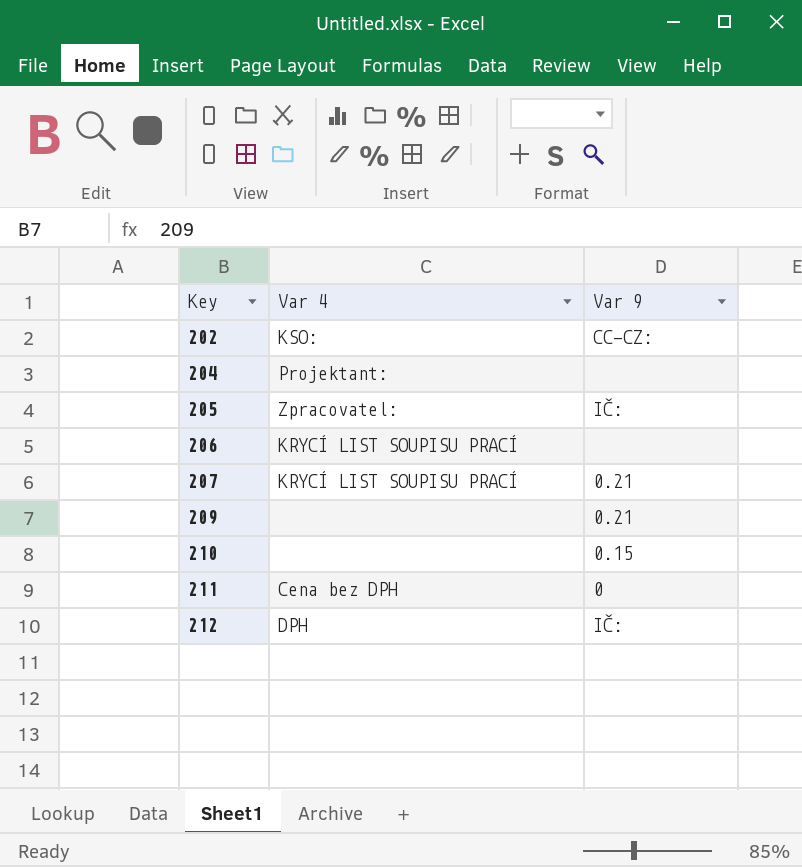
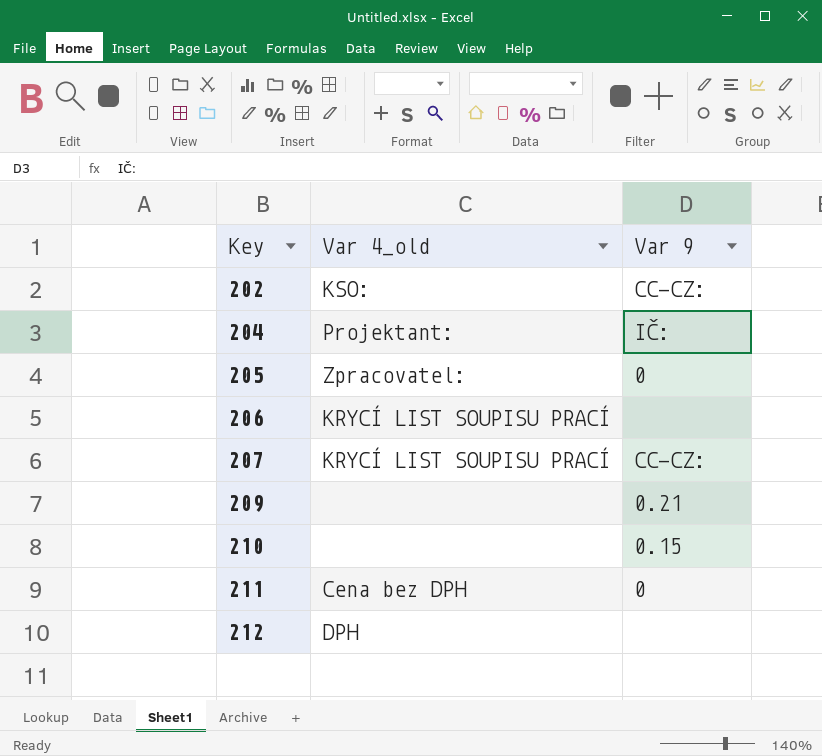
column name: Var 4 -> Var 4_old
204 | Var 9: none -> IČ:
205 | Var 9: IČ: -> 0
207 | Var 9: 0.21 -> CC-CZ:
212 | Var 9: IČ: -> none

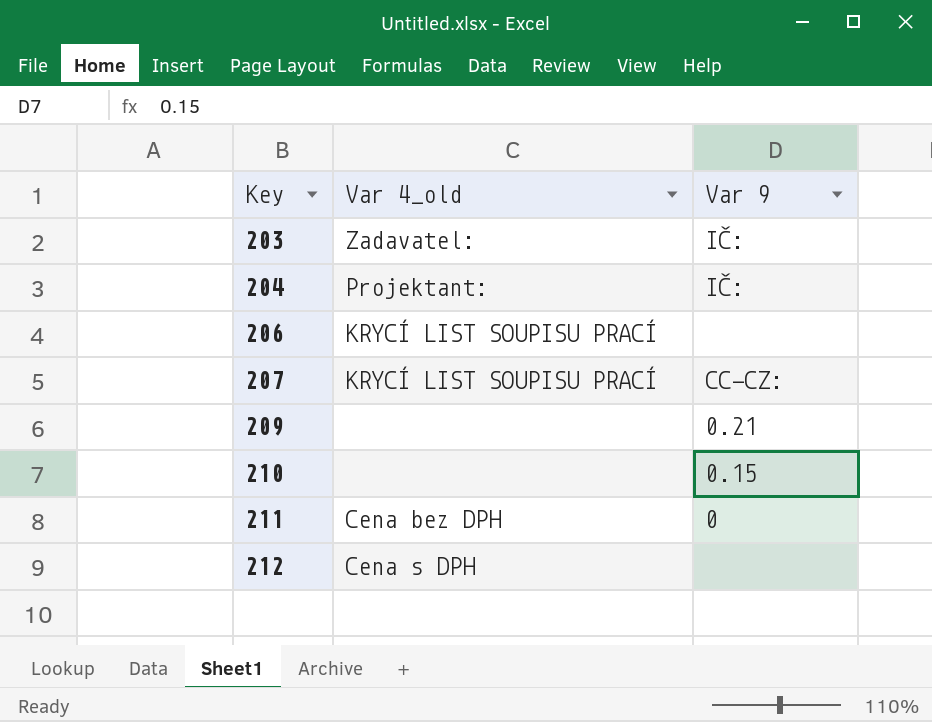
row 202: KSO: | CC-CZ: -> none
row 205: Zpracovatel: | 0 -> none
row 203: none -> Zadavatel: | IČ:
212 | Var 4_old: DPH -> Cena s DPH

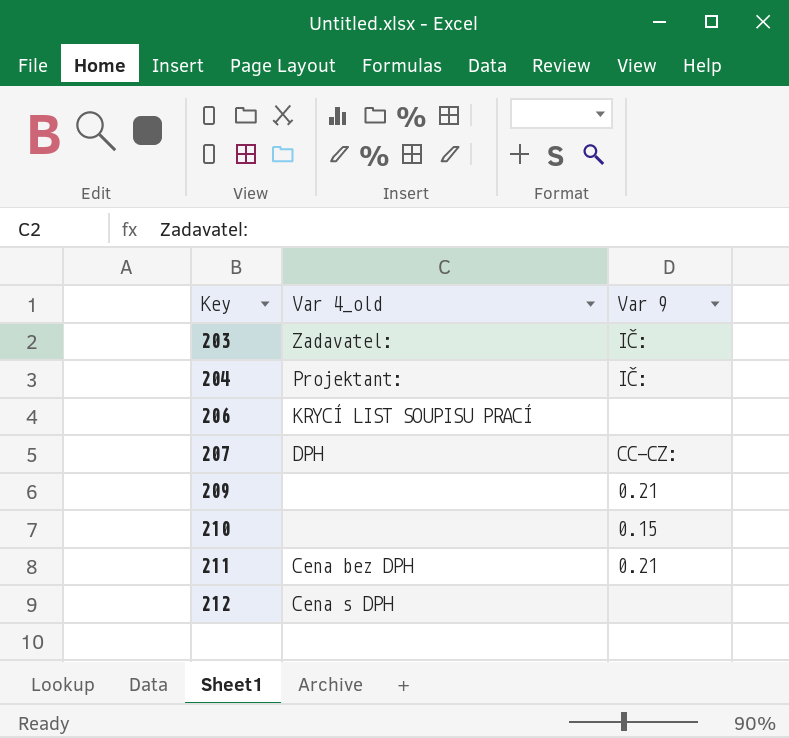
207 | Var 4_old: KRYCÍ LIST SOUPISU PRACÍ -> DPH
211 | Var 9: 0 -> 0.21

